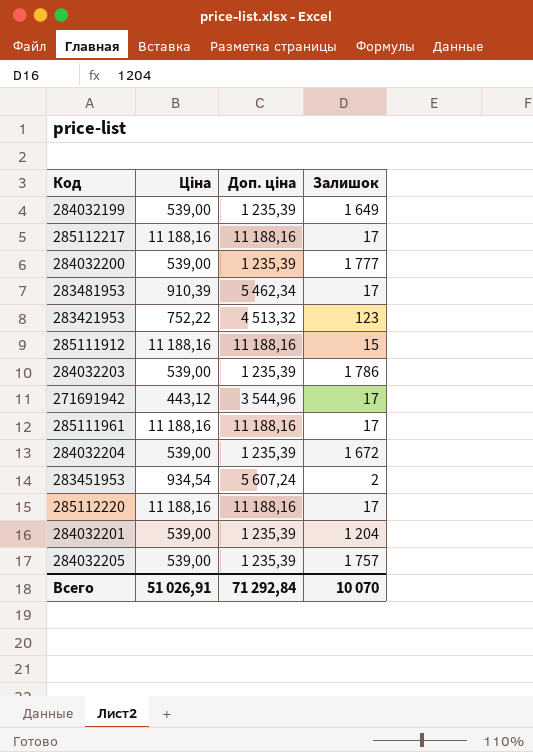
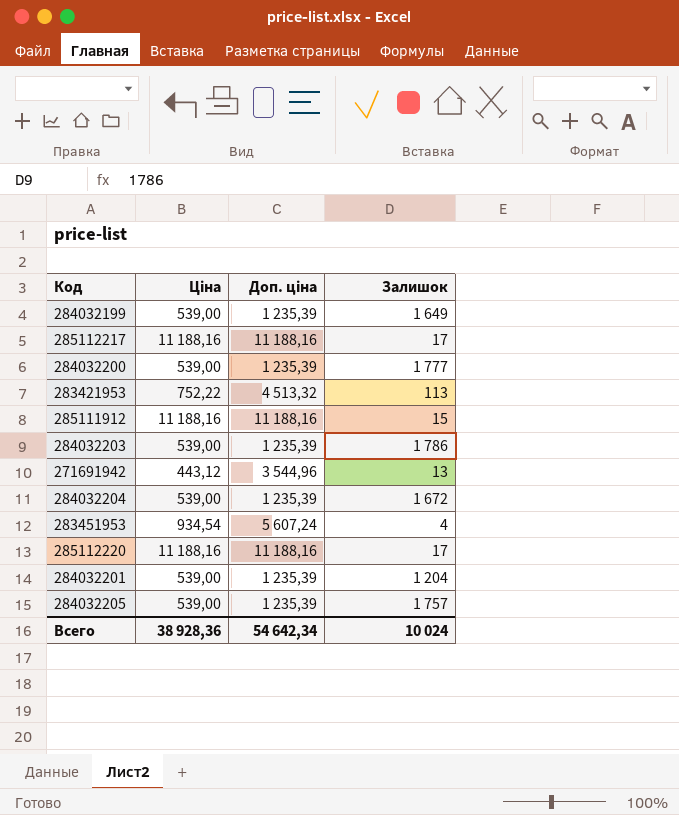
row 283481953: 910,39 | 5 462,34 | 17 -> none
row 285111961: 11 188,16 | 11 188,16 | 17 -> none
283421953 | Залишок: 123 -> 113
271691942 | Залишок: 17 -> 13
283451953 | Залишок: 2 -> 4
Всего | Ціна: 51 026,91 -> 38 928,36
Всего | Доп. ціна: 71 292,84 -> 54 642,34
Всего | Залишок: 10 070 -> 10 024

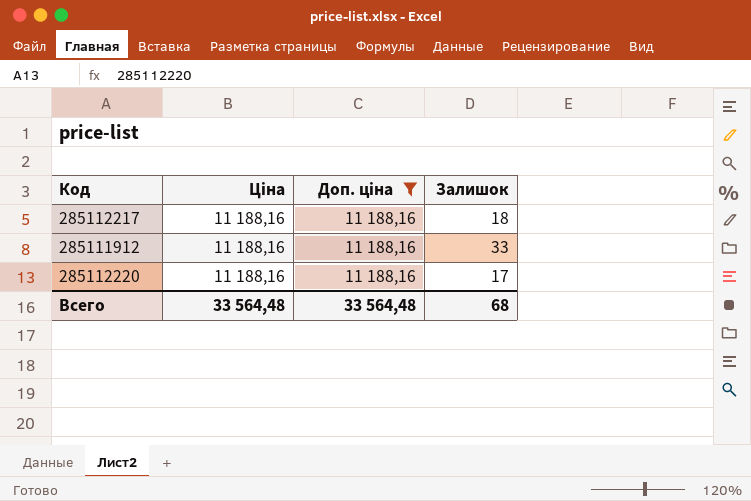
filter: none -> Доп. ціна = 11 188,16
285112217 | Залишок: 17 -> 18
285111912 | Залишок: 15 -> 33
Всего | Ціна: 38 928,36 -> 33 564,48
Всего | Доп. ціна: 54 642,34 -> 33 564,48
Всего | Залишок: 10 024 -> 68

